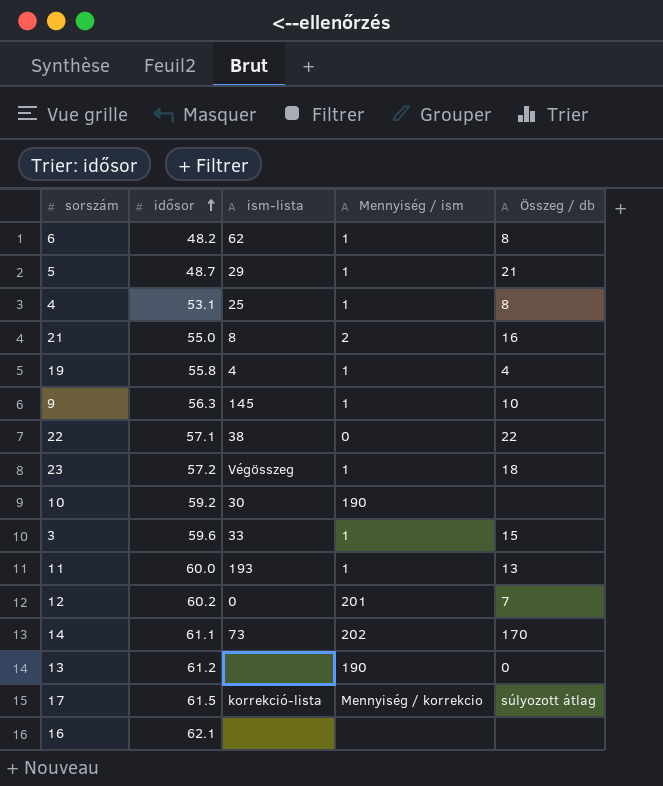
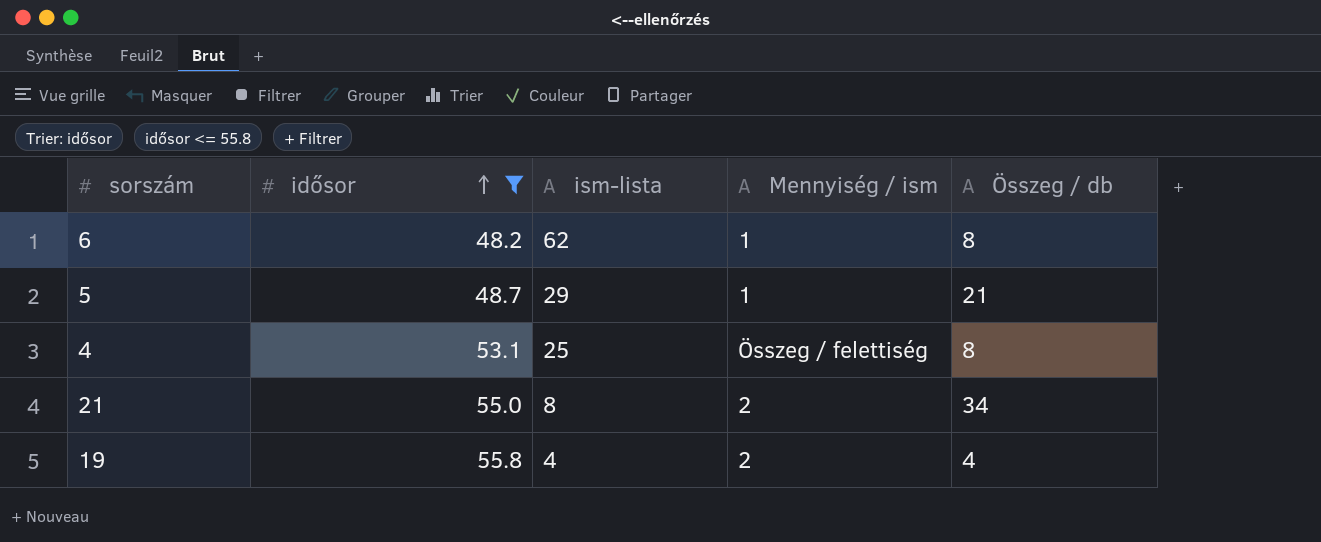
filter: none -> idősor <= 55.8
4 | Mennyiség / ism: 1 -> Összeg / felettiség
21 | Összeg / db: 16 -> 34
19 | Mennyiség / ism: 1 -> 2

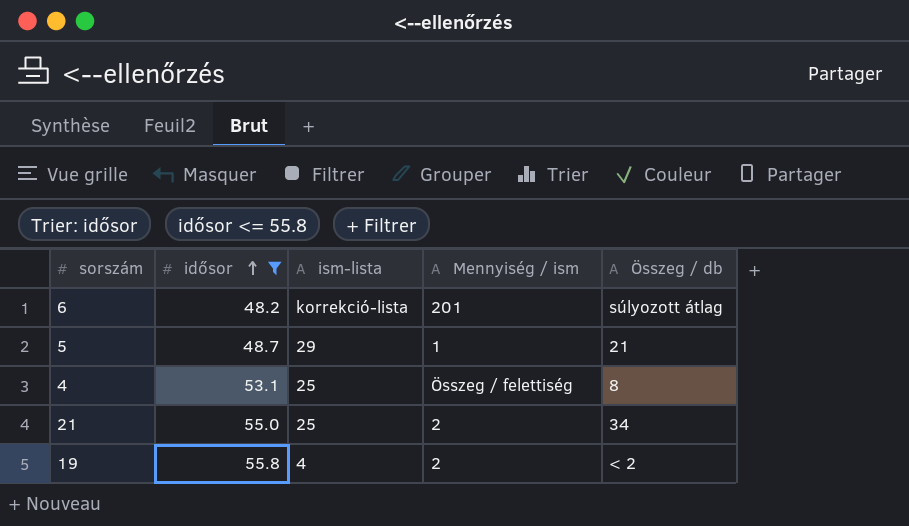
6 | ism-lista: 62 -> korrekció-lista
6 | Mennyiség / ism: 1 -> 201
6 | Összeg / db: 8 -> súlyozott átlag
21 | ism-lista: 8 -> 25
19 | Összeg / db: 4 -> < 2

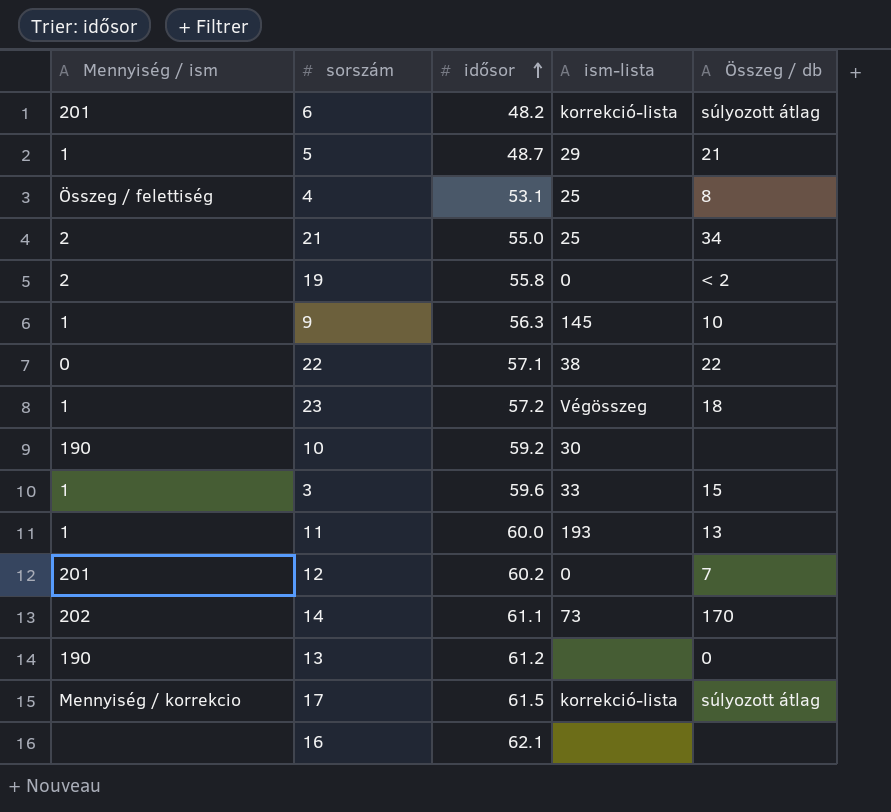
filter: idősor <= 55.8 -> none
column Mennyiség / ism | position: 4 -> 1
19 | ism-lista: 4 -> 0

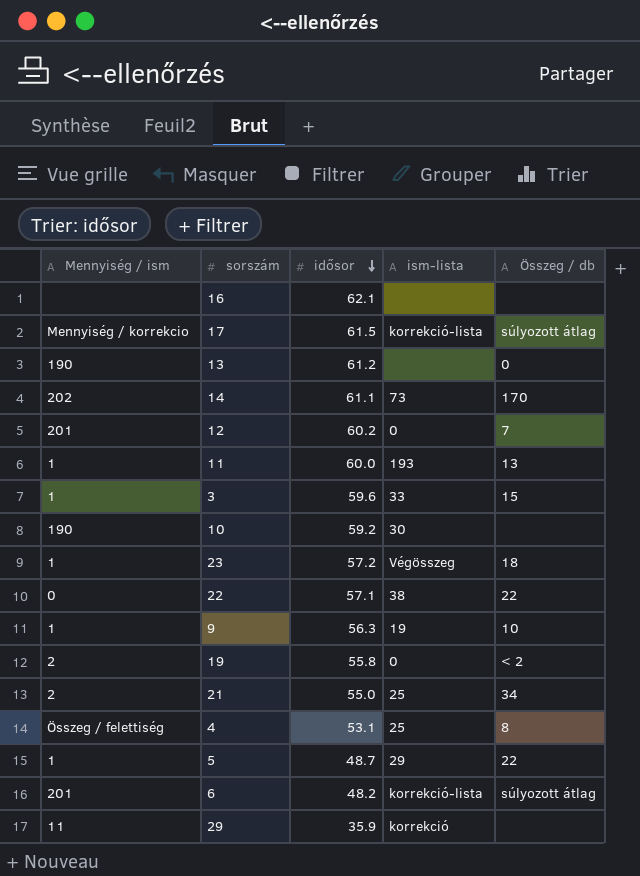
row order: idősor ascending -> idősor descending
9 | ism-lista: 145 -> 19
5 | Összeg / db: 21 -> 22
row 29: none -> 11 | 35.9 | korrekció | none

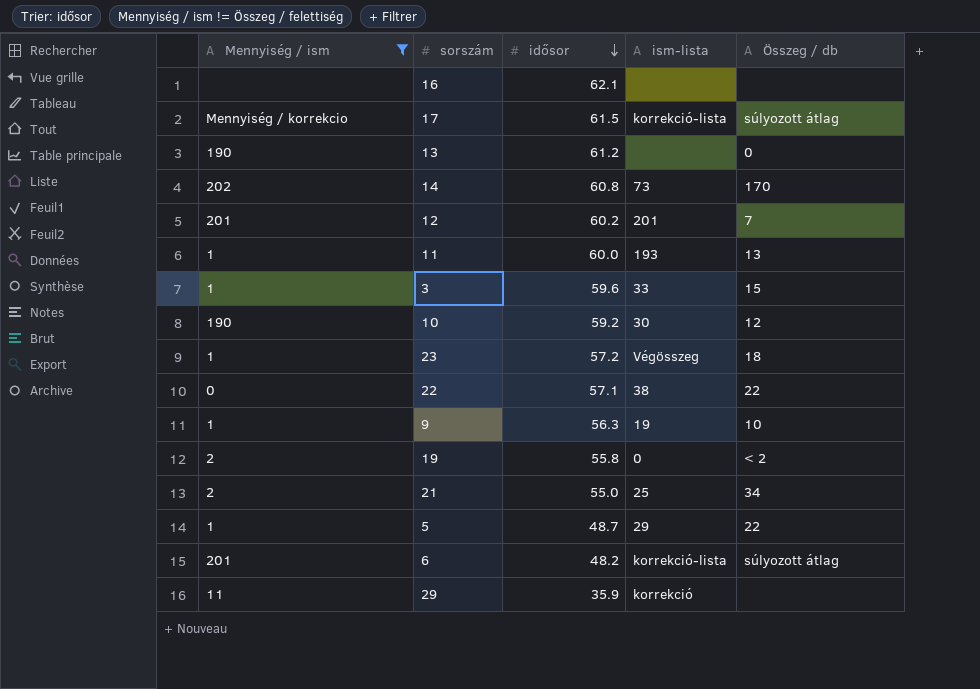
filter: none -> Mennyiség / ism != Összeg / felettiség
14 | idősor: 61.1 -> 60.8
12 | ism-lista: 0 -> 201
10 | Összeg / db: none -> 12

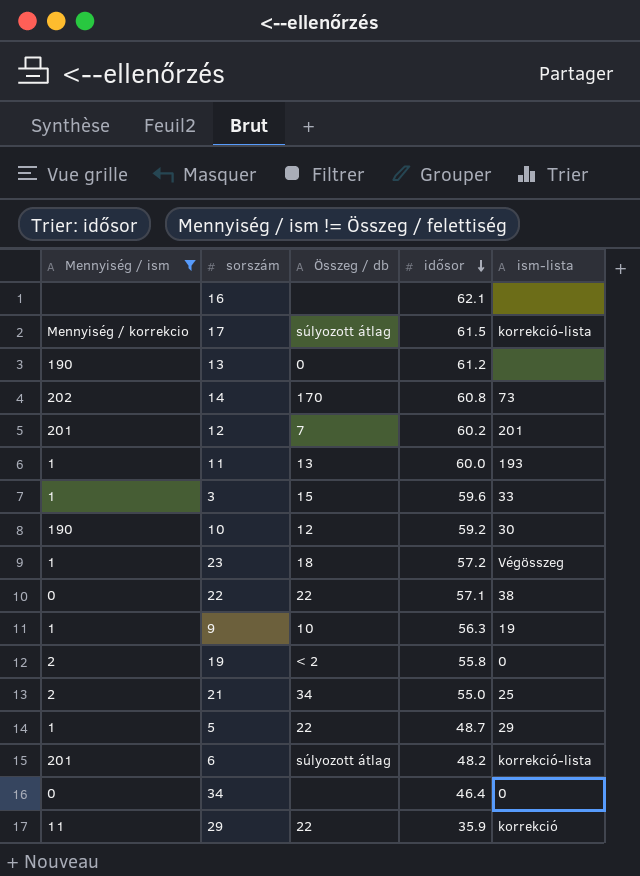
column Összeg / db | position: 5 -> 3
row 34: none -> 0 | none | 46.4 | 0
29 | Összeg / db: none -> 22

